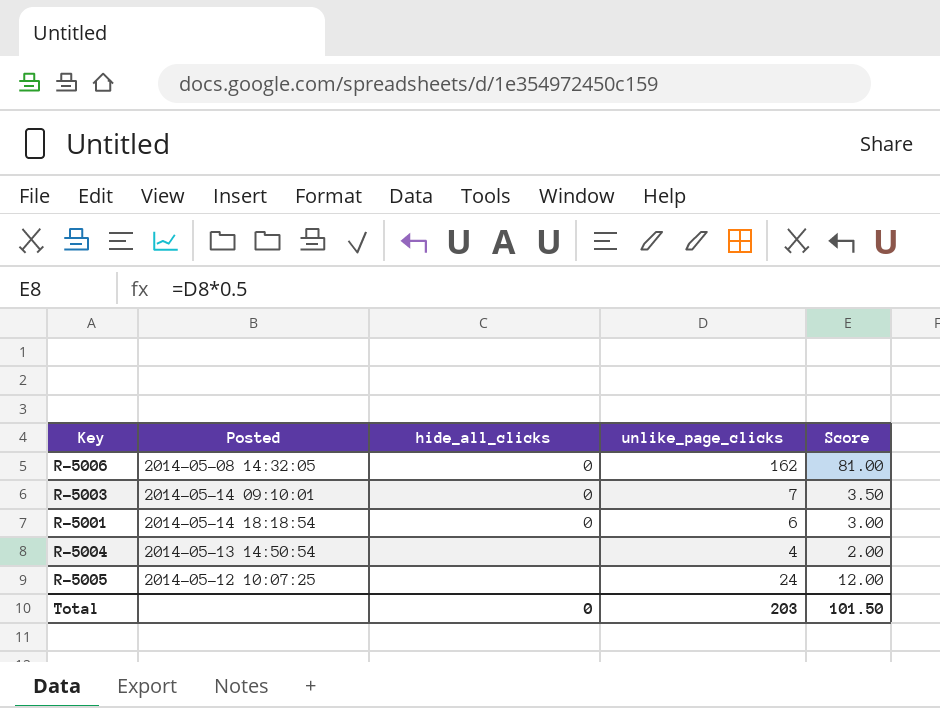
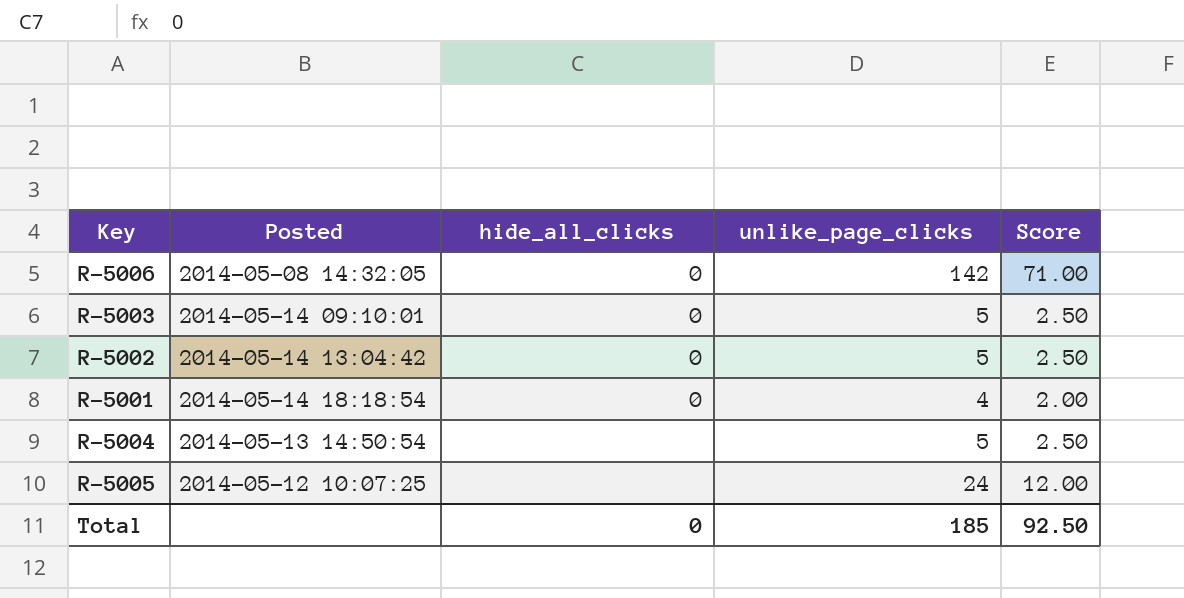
R-5006 | unlike_page_clicks: 162 -> 142
R-5006 | Score: 81.00 -> 71.00
R-5003 | unlike_page_clicks: 7 -> 5
R-5003 | Score: 3.50 -> 2.50
row R-5002: none -> 2014-05-14 13:04:42 | 0 | 5 | 2.50
R-5001 | unlike_page_clicks: 6 -> 4
R-5001 | Score: 3.00 -> 2.00
R-5004 | unlike_page_clicks: 4 -> 5
R-5004 | Score: 2.00 -> 2.50
Total | unlike_page_clicks: 203 -> 185
Total | Score: 101.50 -> 92.50

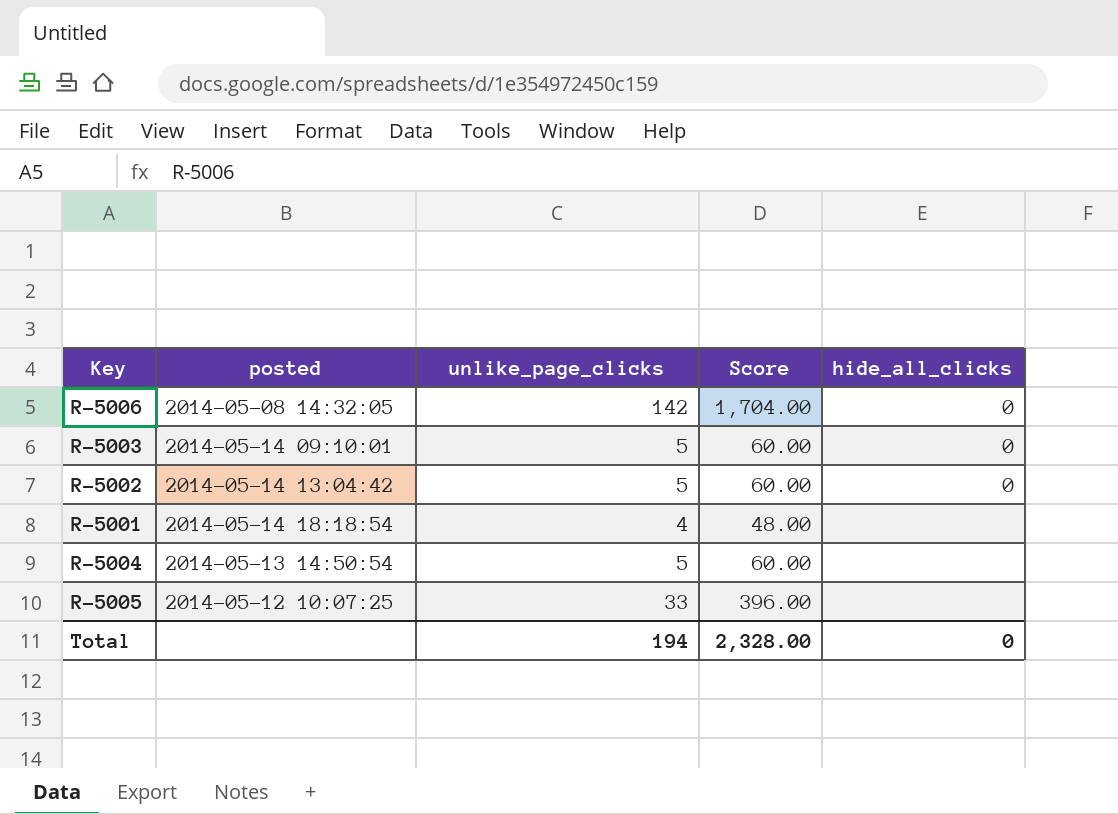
column name: Posted -> posted
column Score | formula: [unlike_page_clicks] * 0.5 -> [unlike_page_clicks] * 12
column hide_all_clicks | position: 3 -> 5
R-5001 | hide_all_clicks: 0 -> none
R-5005 | unlike_page_clicks: 24 -> 33
Total | unlike_page_clicks: 185 -> 194
Total | Score: 92.50 -> 2,328.00

